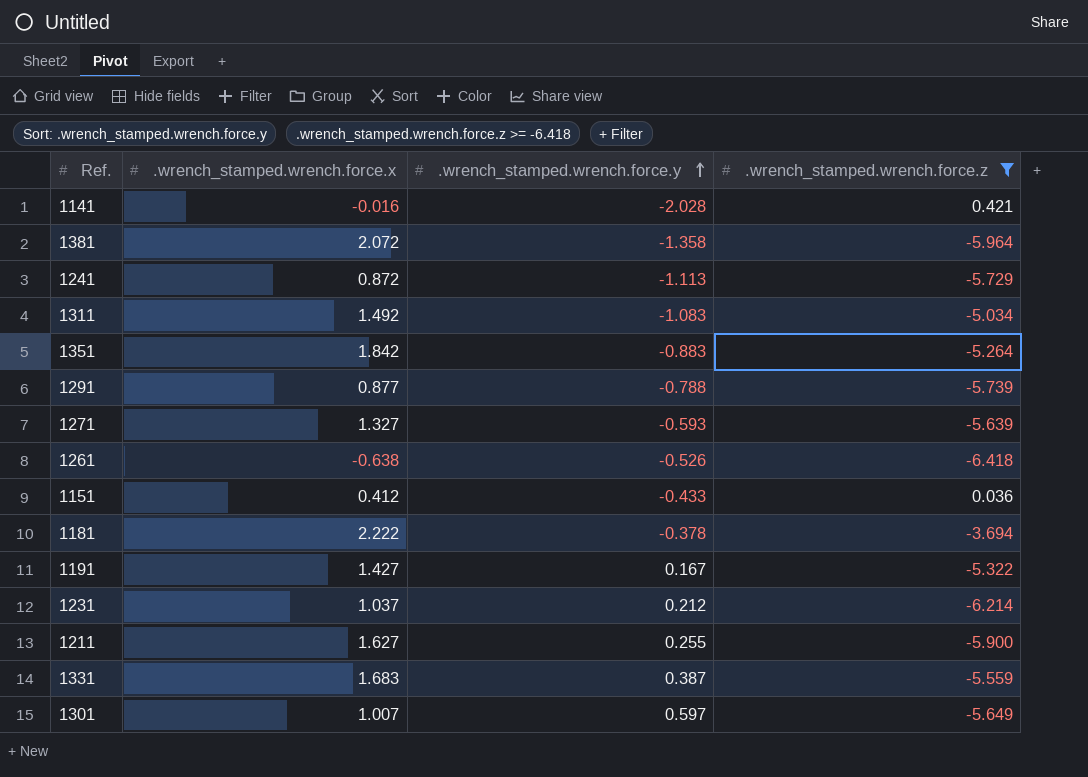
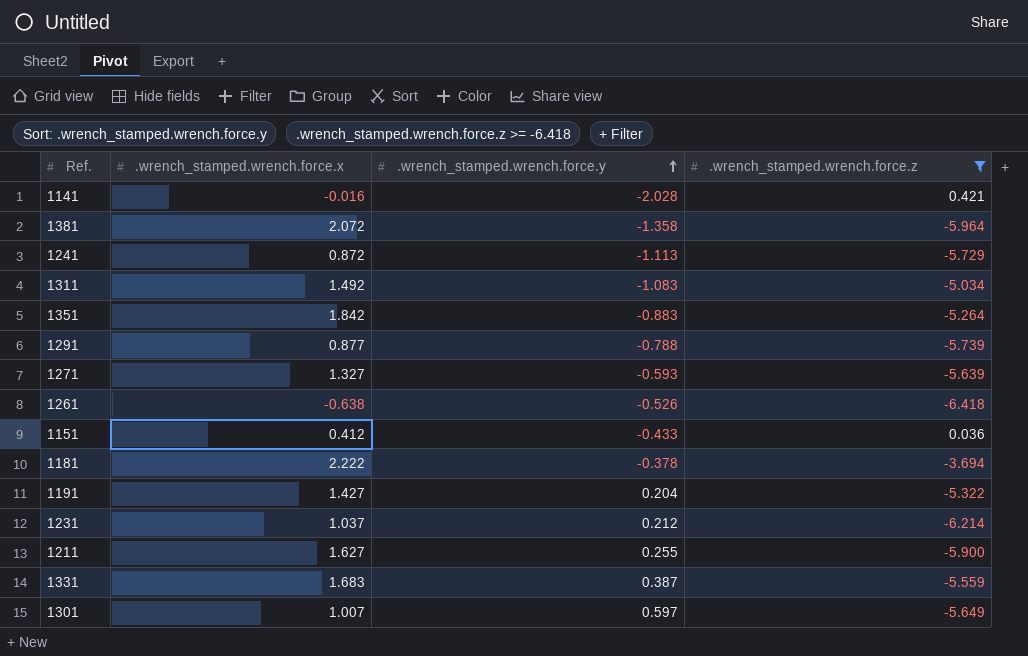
1191 | .wrench_stamped.wrench.force.y: 0.167 -> 0.204

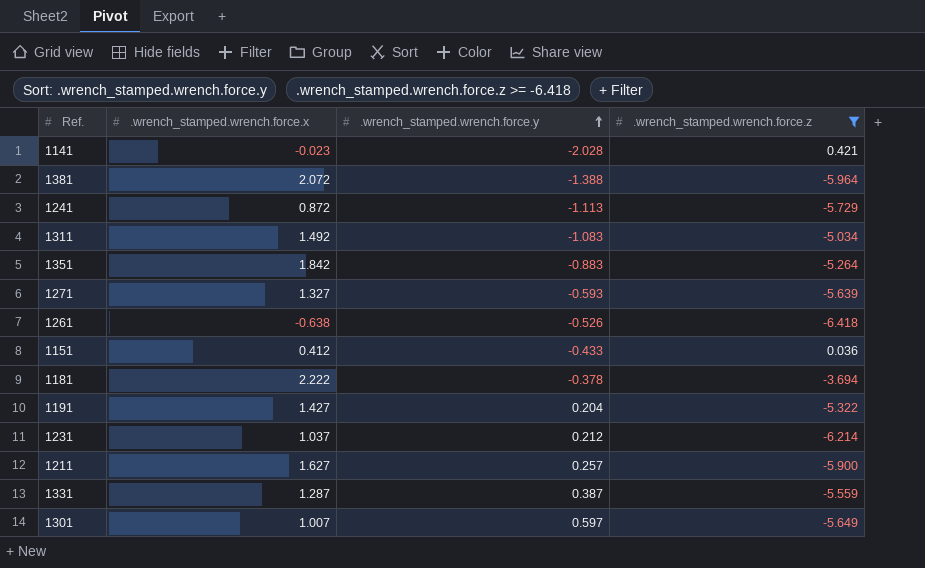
row 1291: 0.877 | -0.788 | -5.739 -> none
1141 | .wrench_stamped.wrench.force.x: -0.016 -> -0.023
1381 | .wrench_stamped.wrench.force.y: -1.358 -> -1.388
1211 | .wrench_stamped.wrench.force.y: 0.255 -> 0.257
1331 | .wrench_stamped.wrench.force.x: 1.683 -> 1.287

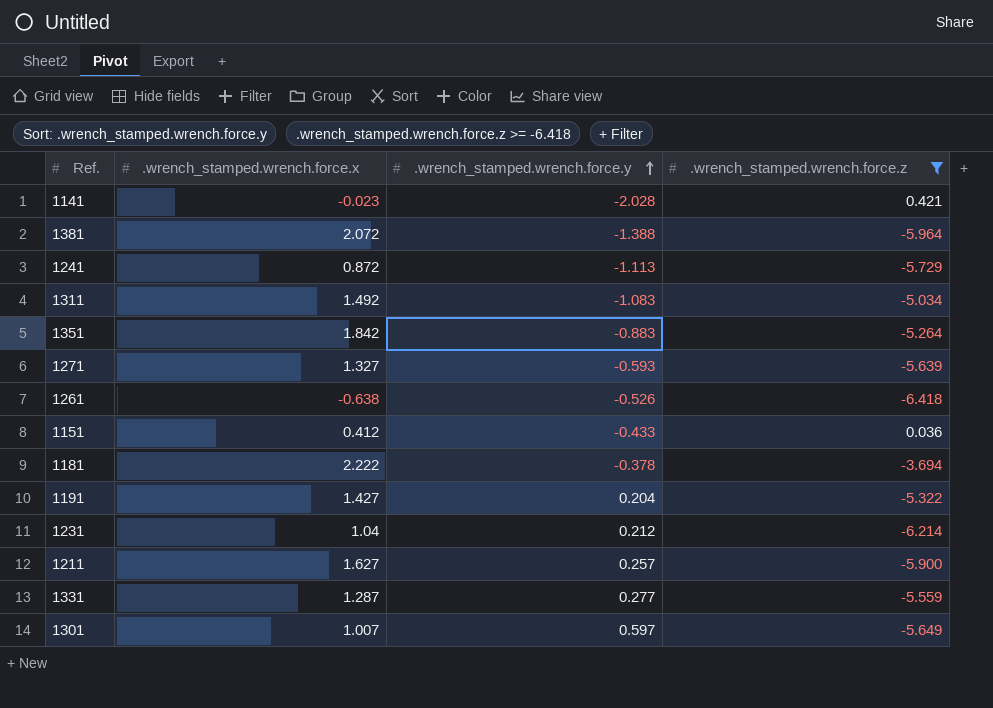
1231 | .wrench_stamped.wrench.force.x: 1.037 -> 1.04
1331 | .wrench_stamped.wrench.force.y: 0.387 -> 0.277

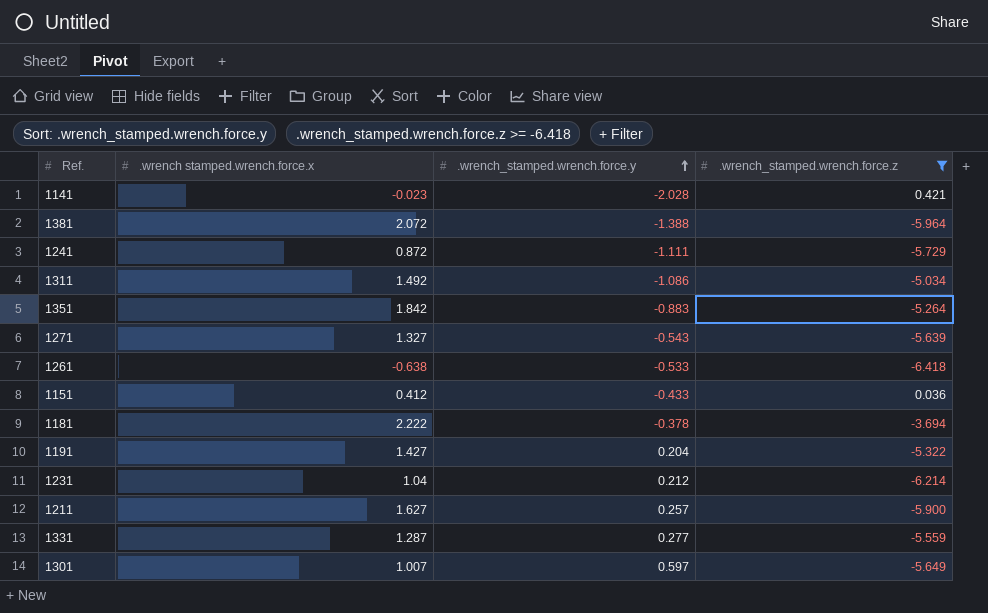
column name: .wrench_stamped.wrench.force.x -> .wrench stamped.wrench.force.x
1241 | .wrench_stamped.wrench.force.y: -1.113 -> -1.111
1311 | .wrench_stamped.wrench.force.y: -1.083 -> -1.086
1271 | .wrench_stamped.wrench.force.y: -0.593 -> -0.543
1261 | .wrench_stamped.wrench.force.y: -0.526 -> -0.533

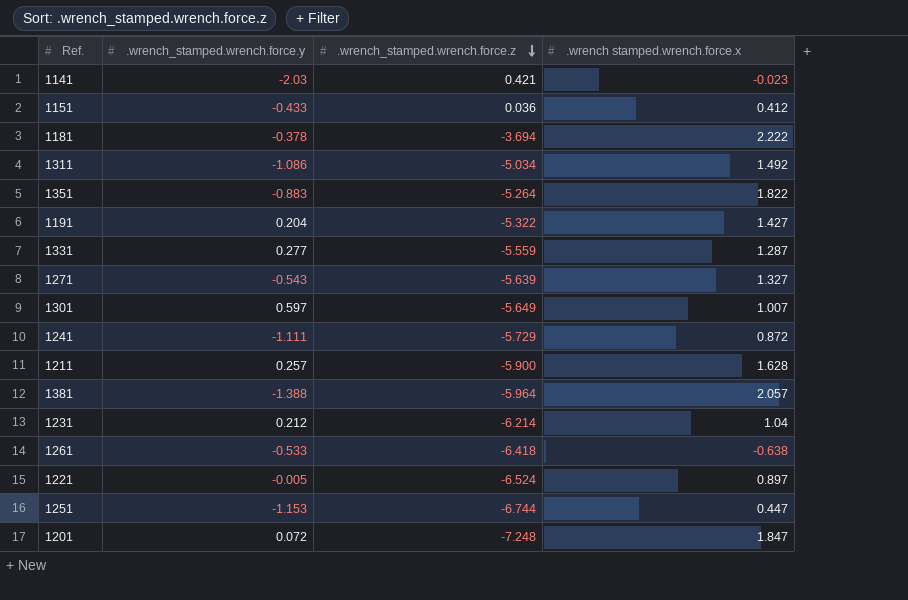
filter: .wrench_stamped.wrench.force.z >= -6.418 -> none
row order: .wrench_stamped.wrench.force.y ascending -> .wrench_stamped.wrench.force.z descending
column .wrench stamped.wrench.force.x | position: 2 -> 4
1141 | .wrench_stamped.wrench.force.y: -2.028 -> -2.03
1351 | .wrench stamped.wrench.force.x: 1.842 -> 1.822
1211 | .wrench stamped.wrench.force.x: 1.627 -> 1.628
1381 | .wrench stamped.wrench.force.x: 2.072 -> 2.057

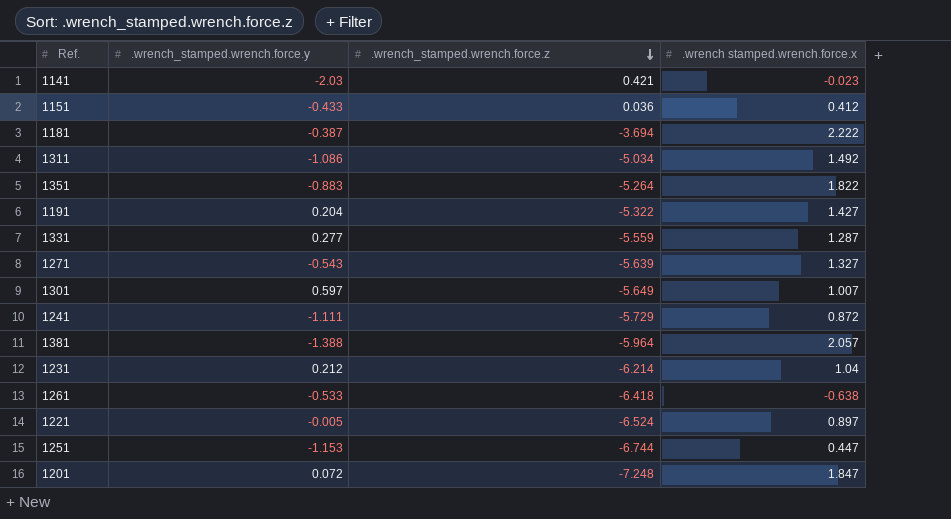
row 1211: 0.257 | -5.900 | 1.628 -> none
1181 | .wrench_stamped.wrench.force.y: -0.378 -> -0.387

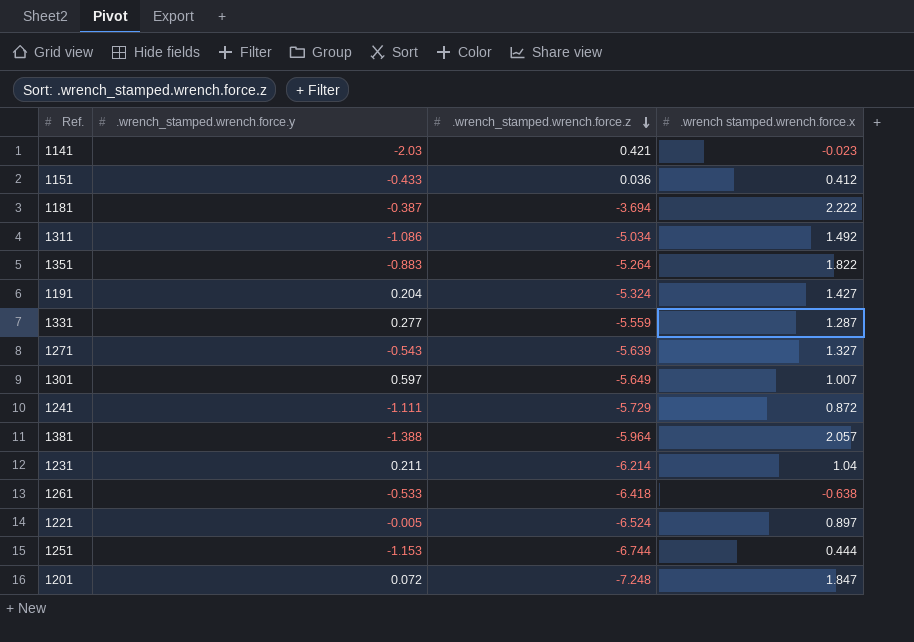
1191 | .wrench_stamped.wrench.force.z: -5.322 -> -5.324
1231 | .wrench_stamped.wrench.force.y: 0.212 -> 0.211
1251 | .wrench stamped.wrench.force.x: 0.447 -> 0.444

